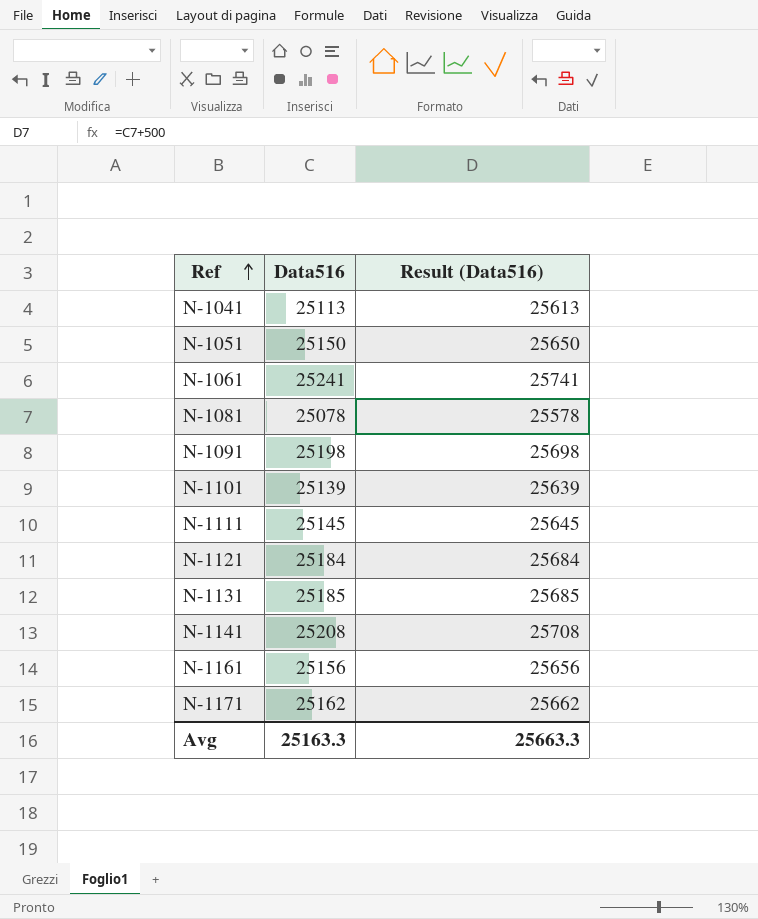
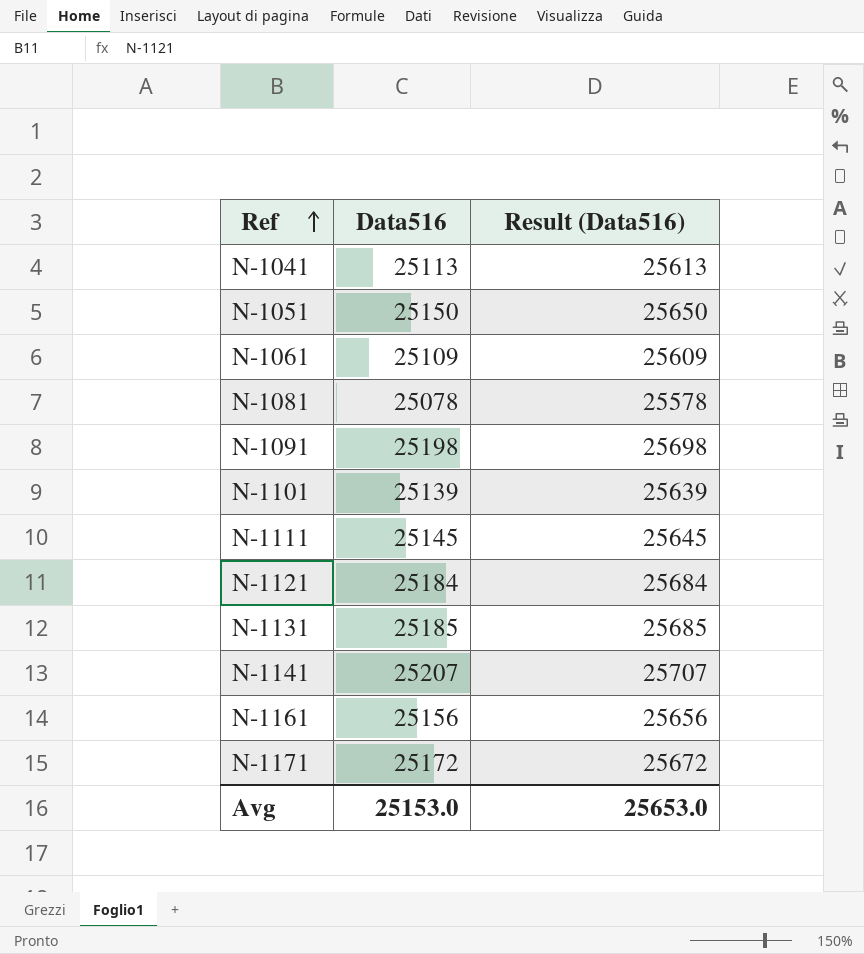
N-1061 | Data516: 25241 -> 25109
N-1061 | Result (Data516): 25741 -> 25609
N-1141 | Data516: 25208 -> 25207
N-1141 | Result (Data516): 25708 -> 25707
N-1171 | Data516: 25162 -> 25172
N-1171 | Result (Data516): 25662 -> 25672
Avg | Data516: 25163.3 -> 25153.0
Avg | Result (Data516): 25663.3 -> 25653.0

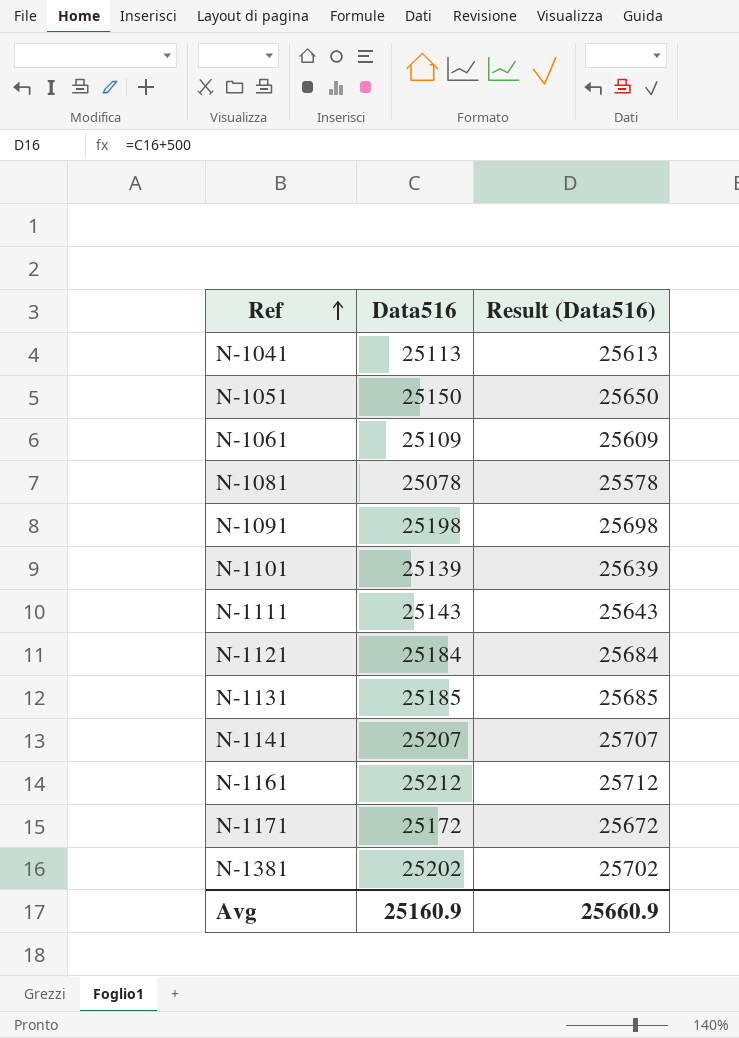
N-1111 | Data516: 25145 -> 25143
N-1111 | Result (Data516): 25645 -> 25643
N-1161 | Data516: 25156 -> 25212
N-1161 | Result (Data516): 25656 -> 25712
row N-1381: none -> 25202 | 25702
Avg | Data516: 25153.0 -> 25160.9
Avg | Result (Data516): 25653.0 -> 25660.9

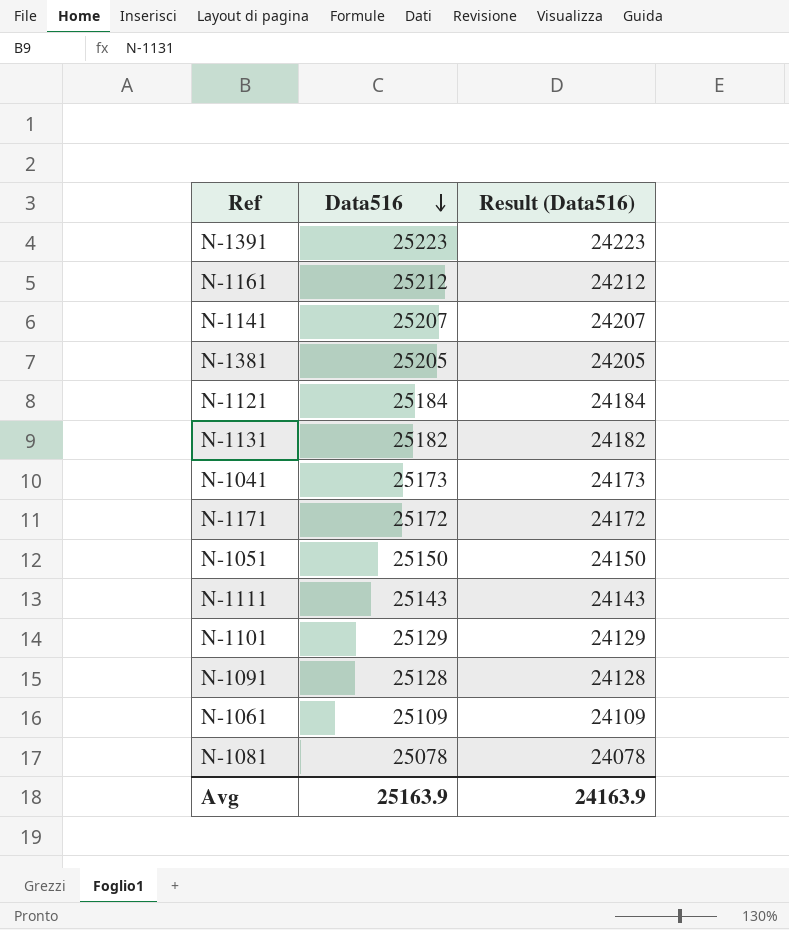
row order: Ref ascending -> Data516 descending
column Result (Data516) | formula: [Data516] + 500 -> [Data516] - 1000
row N-1391: none -> 25223 | 24223
N-1381 | Data516: 25202 -> 25205
N-1131 | Data516: 25185 -> 25182
N-1041 | Data516: 25113 -> 25173
N-1101 | Data516: 25139 -> 25129
N-1091 | Data516: 25198 -> 25128
Avg | Data516: 25160.9 -> 25163.9
Avg | Result (Data516): 25660.9 -> 24163.9

